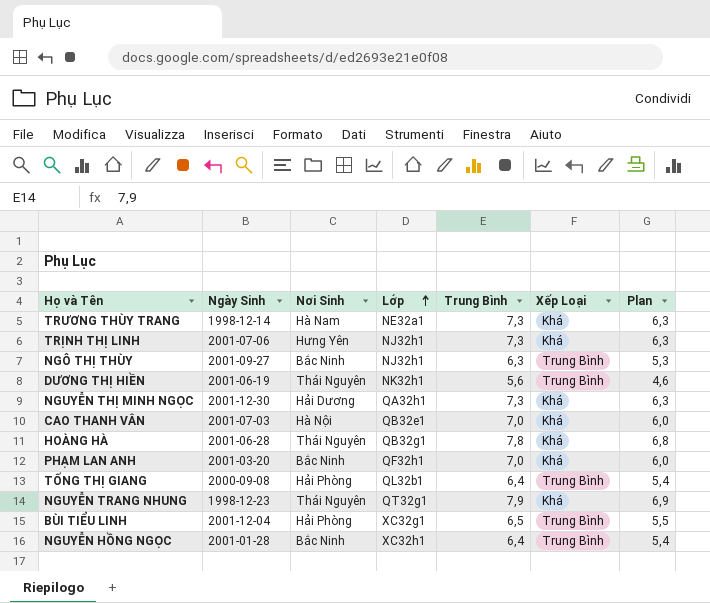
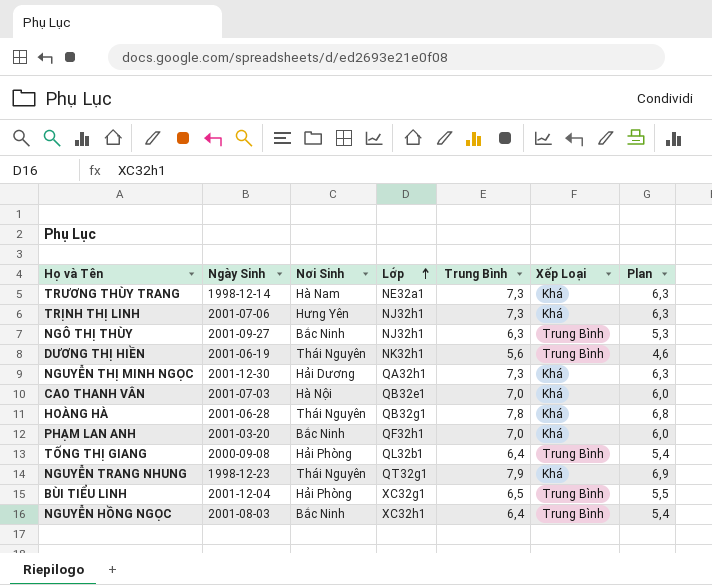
NGUYỄN HỒNG NGỌC | Ngày Sinh: 2001-01-28 -> 2001-08-03

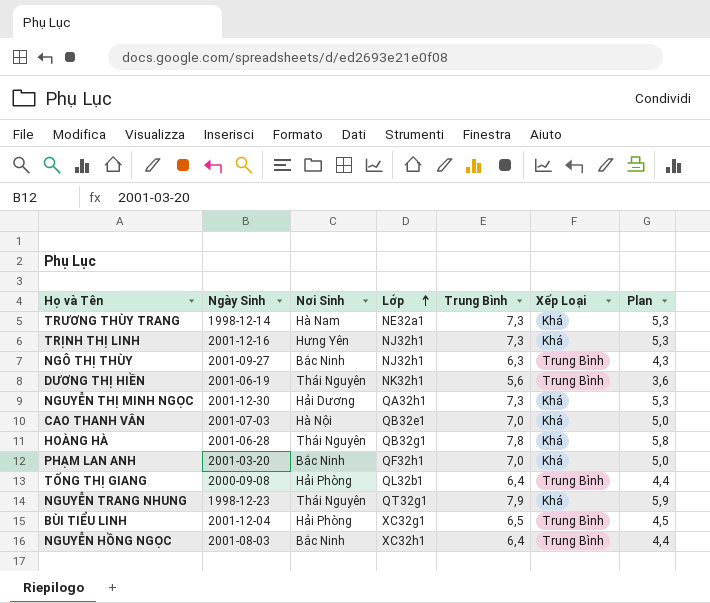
column Plan | formula: [Trung Bình] - 1 -> [Trung Bình] - 2
TRỊNH THỊ LINH | Ngày Sinh: 2001-07-06 -> 2001-12-16

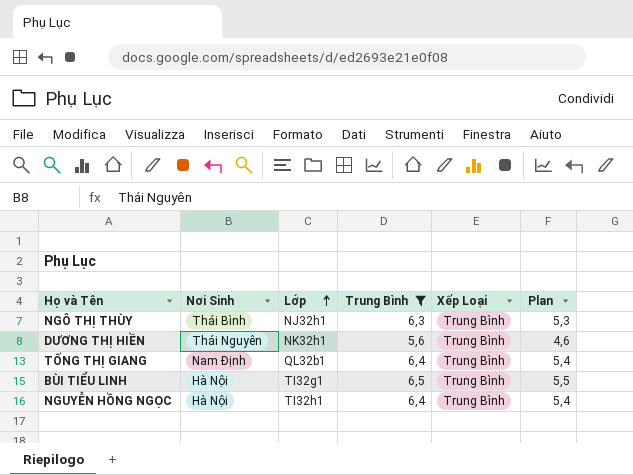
filter: none -> Trung Bình <= 6,5
column Ngày Sinh | position: 2 -> none
column Plan | formula: [Trung Bình] - 2 -> [Trung Bình] - 1
NGÔ THỊ THÙY | Nơi Sinh: Bắc Ninh -> Thái Bình
TỐNG THỊ GIANG | Nơi Sinh: Hải Phòng -> Nam Định
BÙI TIỂU LINH | Nơi Sinh: Hải Phòng -> Hà Nội
BÙI TIỂU LINH | Lớp: XC32g1 -> TI32g1
NGUYỄN HỒNG NGỌC | Nơi Sinh: Bắc Ninh -> Hà Nội
NGUYỄN HỒNG NGỌC | Lớp: XC32h1 -> TI32h1

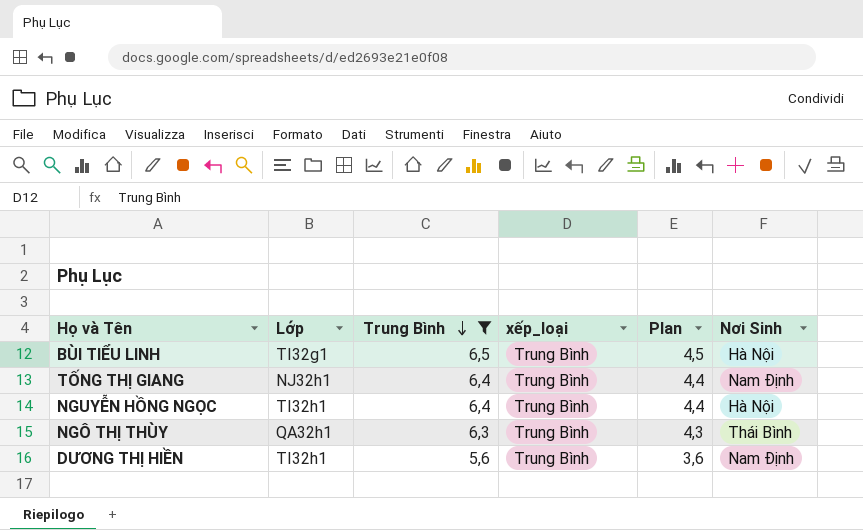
row order: Lớp ascending -> Trung Bình descending
column name: Xếp Loại -> xếp_loại
column Plan | formula: [Trung Bình] - 1 -> [Trung Bình] - 2
column Nơi Sinh | position: 2 -> 6
TỐNG THỊ GIANG | Lớp: QL32b1 -> NJ32h1
NGÔ THỊ THÙY | Lớp: NJ32h1 -> QA32h1
DƯƠNG THỊ HIỀN | Lớp: NK32h1 -> TI32h1
DƯƠNG THỊ HIỀN | Nơi Sinh: Thái Nguyên -> Nam Định

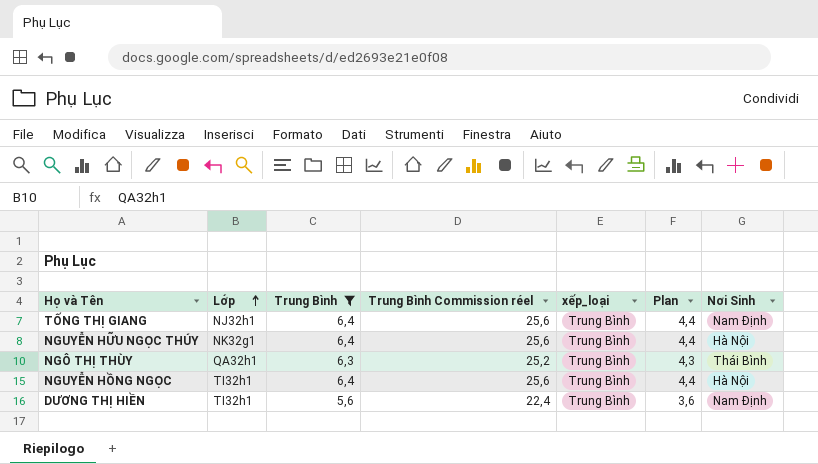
row order: Trung Bình descending -> Lớp ascending
column Trung Bình Commission réel | formula: none -> [Trung Bình] * 4
row BÙI TIỂU LINH: TI32g1 | 6,5 | Trung Bình | 4,5 | Hà Nội -> none
row NGUYỄN HỮU NGỌC THÚY: none -> NK32g1 | 6,4 | 25,6 | Trung Bình | 4,4 | Hà Nội

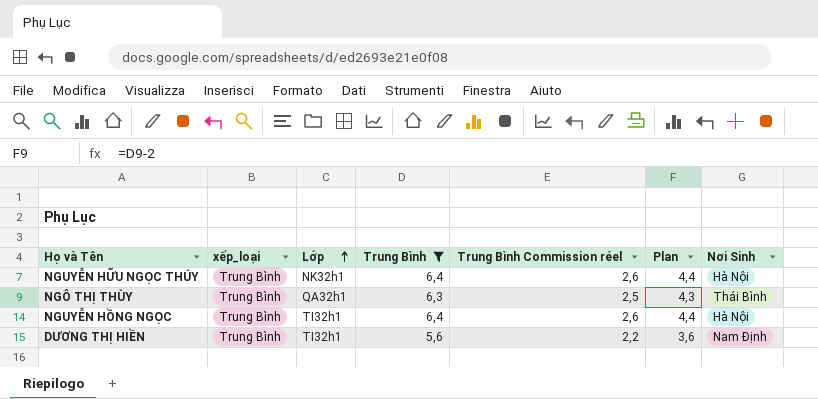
column xếp_loại | position: 5 -> 2
column Trung Bình Commission réel | formula: [Trung Bình] * 4 -> [Trung Bình] * 0,4
row TỐNG THỊ GIANG: NJ32h1 | 6,4 | 25,6 | Trung Bình | 4,4 | Nam Định -> none
NGUYỄN HỮU NGỌC THÚY | Lớp: NK32g1 -> NK32h1

